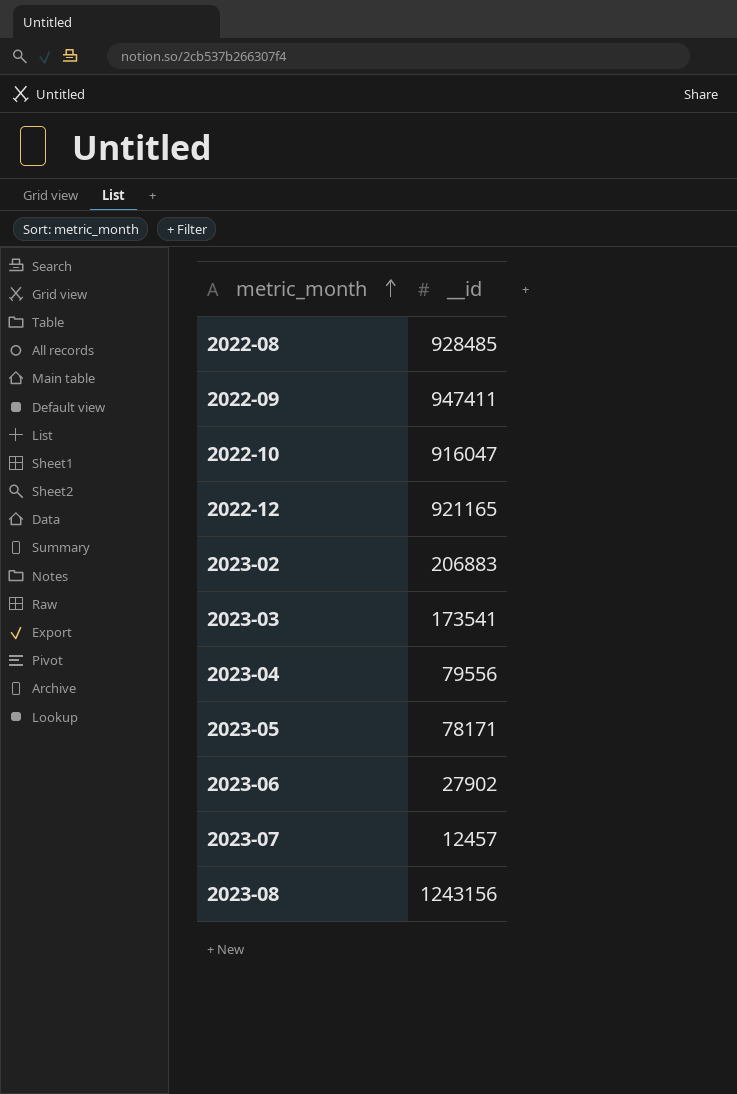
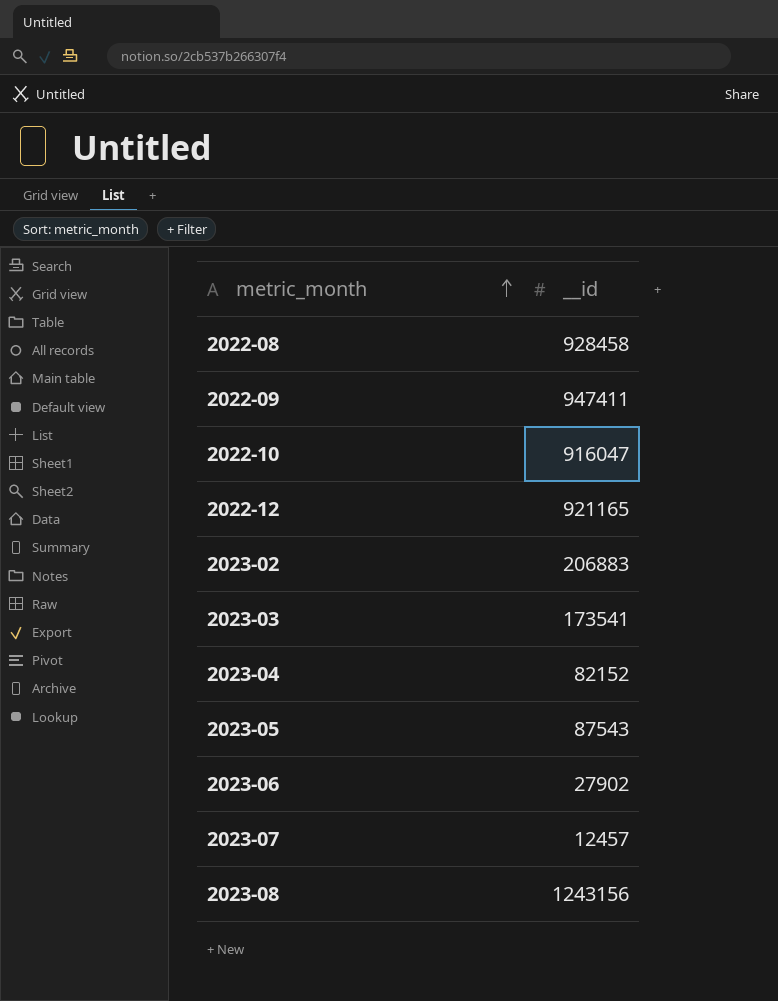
2022-08 | __id: 928485 -> 928458
2023-04 | __id: 79556 -> 82152
2023-05 | __id: 78171 -> 87543

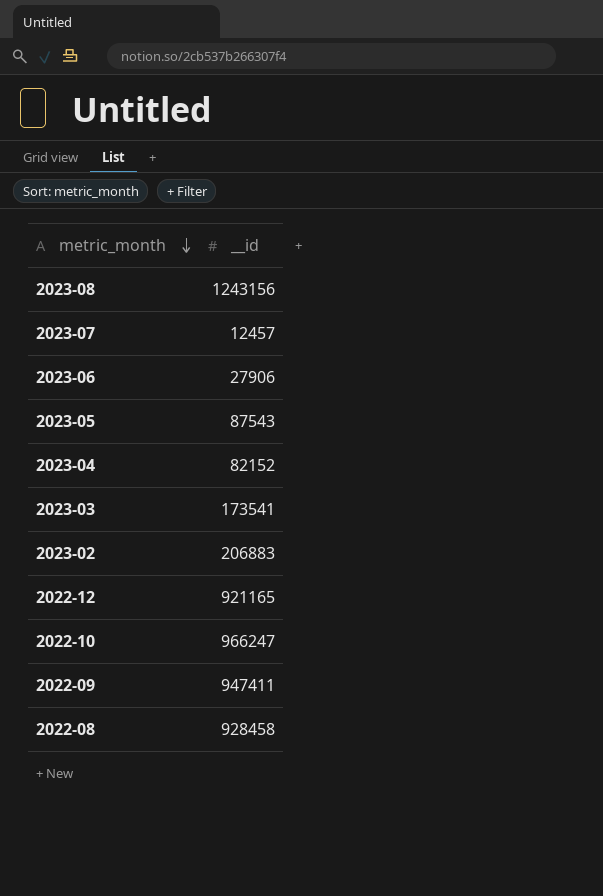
row order: metric_month ascending -> metric_month descending
2023-06 | __id: 27902 -> 27906
2022-10 | __id: 916047 -> 966247

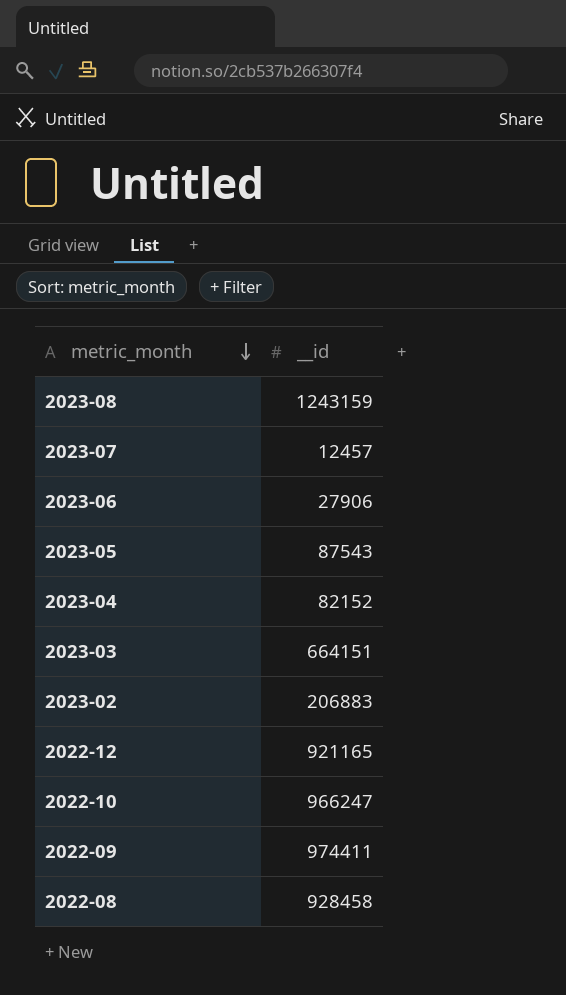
2023-08 | __id: 1243156 -> 1243159
2023-03 | __id: 173541 -> 664151
2022-09 | __id: 947411 -> 974411

